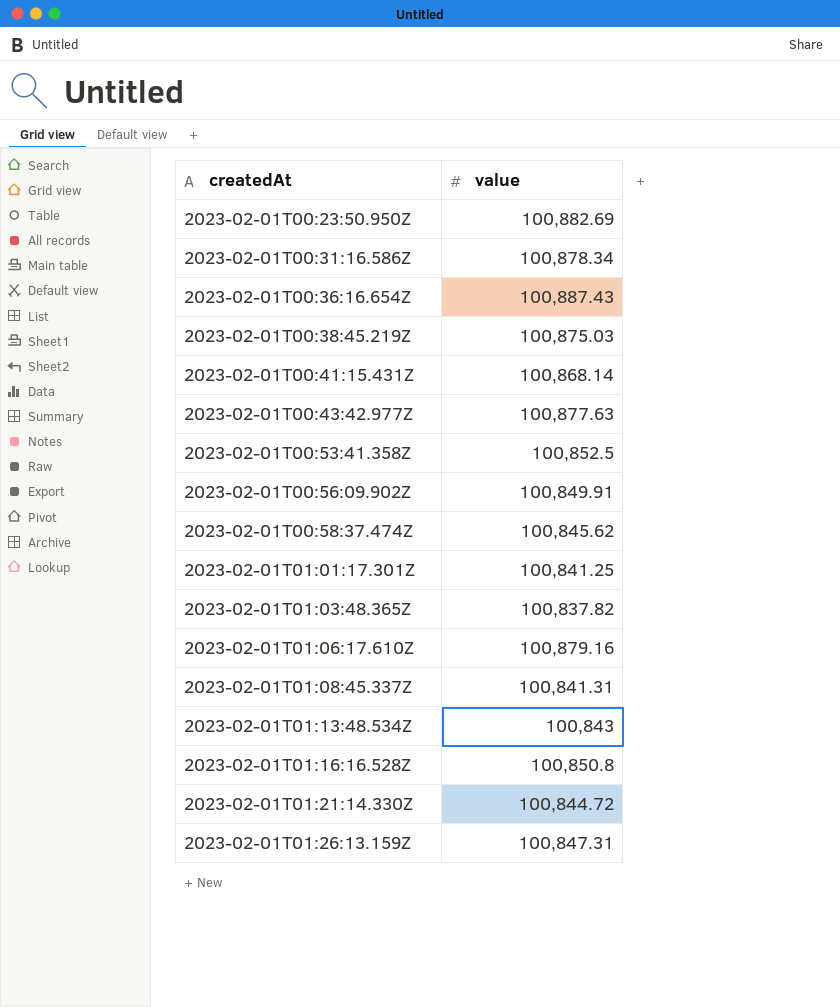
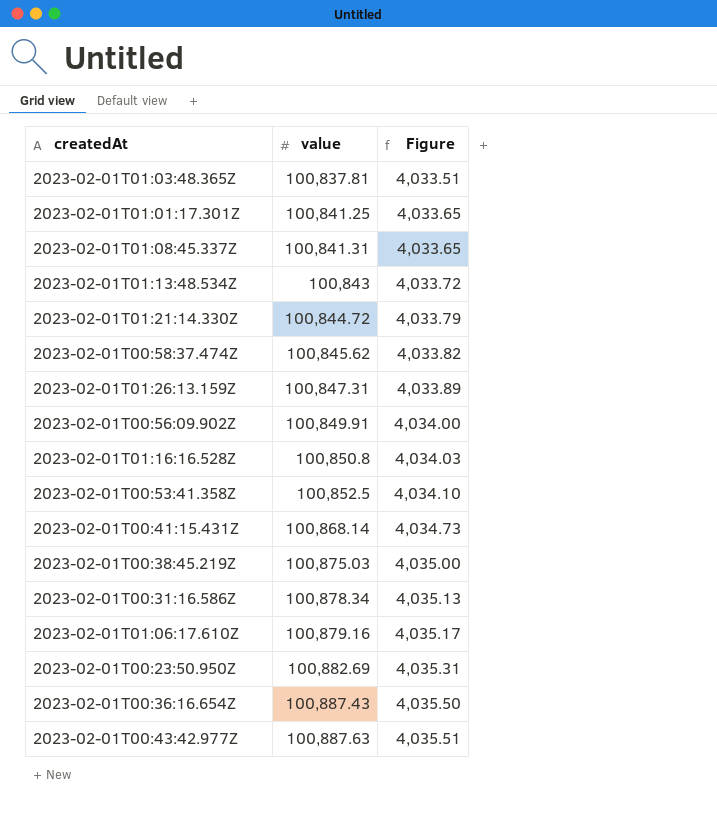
row order: createdAt ascending -> value ascending
column Figure | formula: none -> [value] * 0.04
2023-02-01T01:03:48.365Z | value: 100,837.82 -> 100,837.81
2023-02-01T00:43:42.977Z | value: 100,877.63 -> 100,887.63

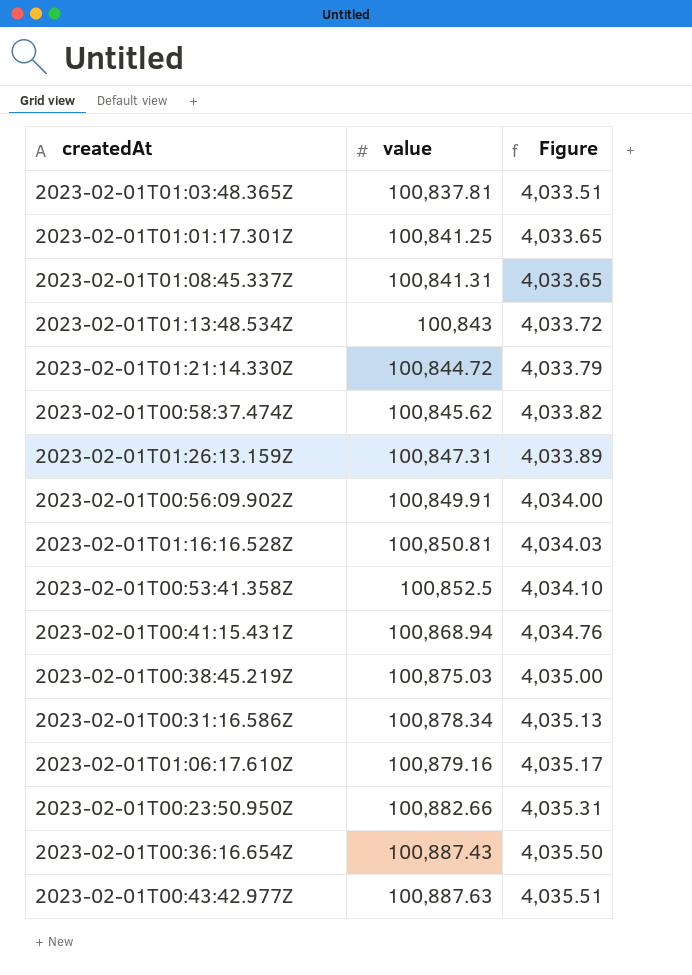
2023-02-01T01:16:16.528Z | value: 100,850.8 -> 100,850.81
2023-02-01T00:41:15.431Z | value: 100,868.14 -> 100,868.94
2023-02-01T00:41:15.431Z | Figure: 4,034.73 -> 4,034.76
2023-02-01T00:23:50.950Z | value: 100,882.69 -> 100,882.66

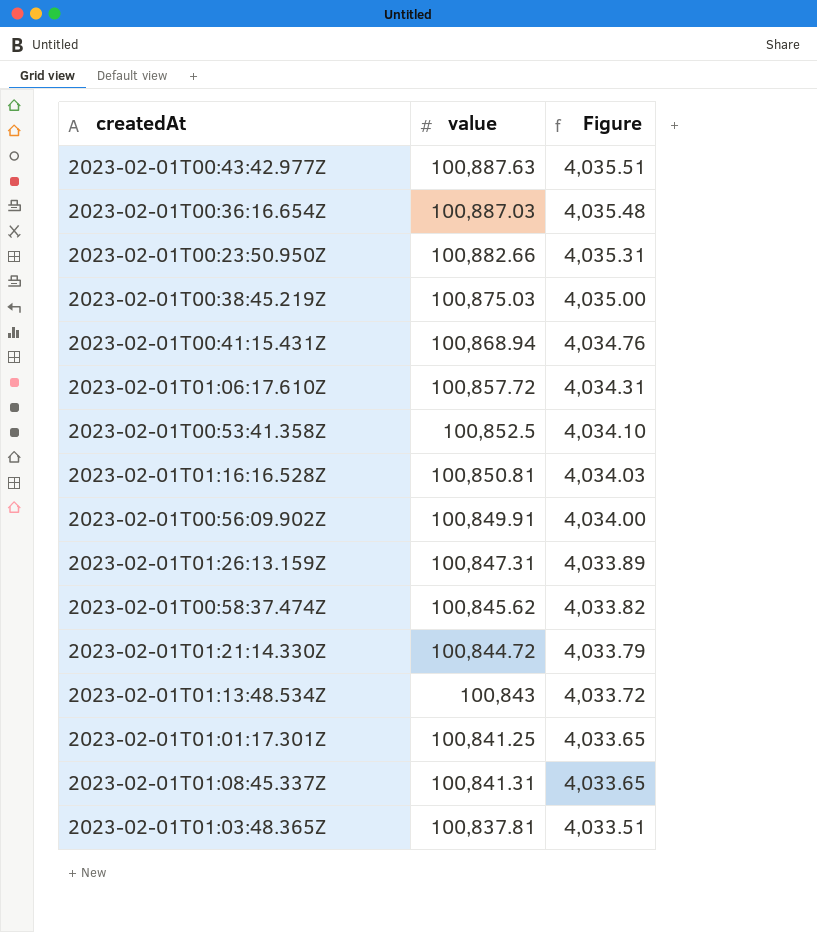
row order: value ascending -> Figure descending
row 2023-02-01T00:31:16.586Z: 100,878.34 | 4,035.13 -> none
2023-02-01T00:36:16.654Z | value: 100,887.43 -> 100,887.03
2023-02-01T00:36:16.654Z | Figure: 4,035.50 -> 4,035.48
2023-02-01T01:06:17.610Z | value: 100,879.16 -> 100,857.72
2023-02-01T01:06:17.610Z | Figure: 4,035.17 -> 4,034.31

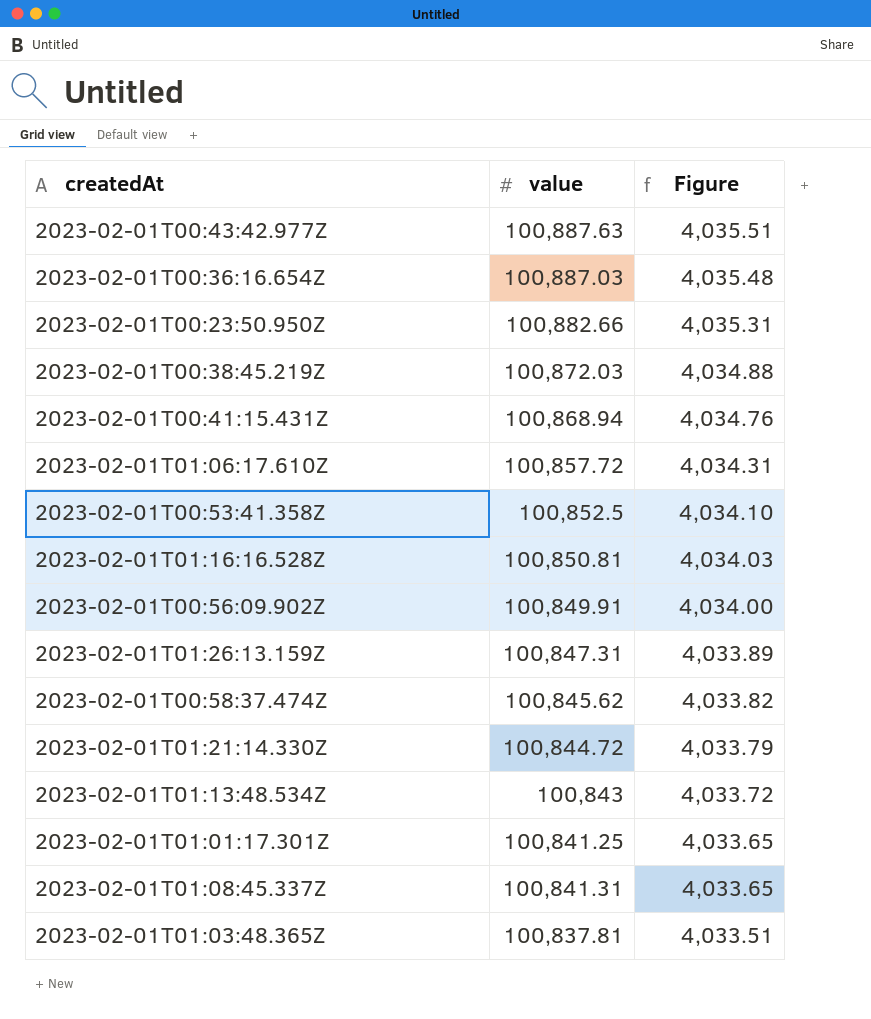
2023-02-01T00:38:45.219Z | value: 100,875.03 -> 100,872.03
2023-02-01T00:38:45.219Z | Figure: 4,035.00 -> 4,034.88

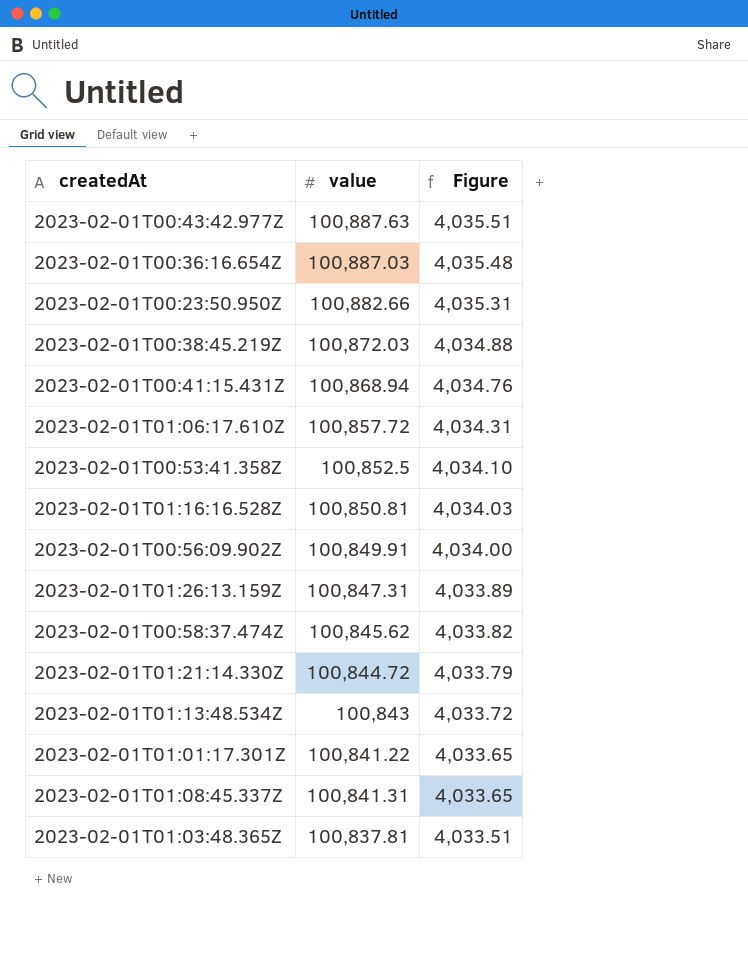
2023-02-01T01:01:17.301Z | value: 100,841.25 -> 100,841.22

